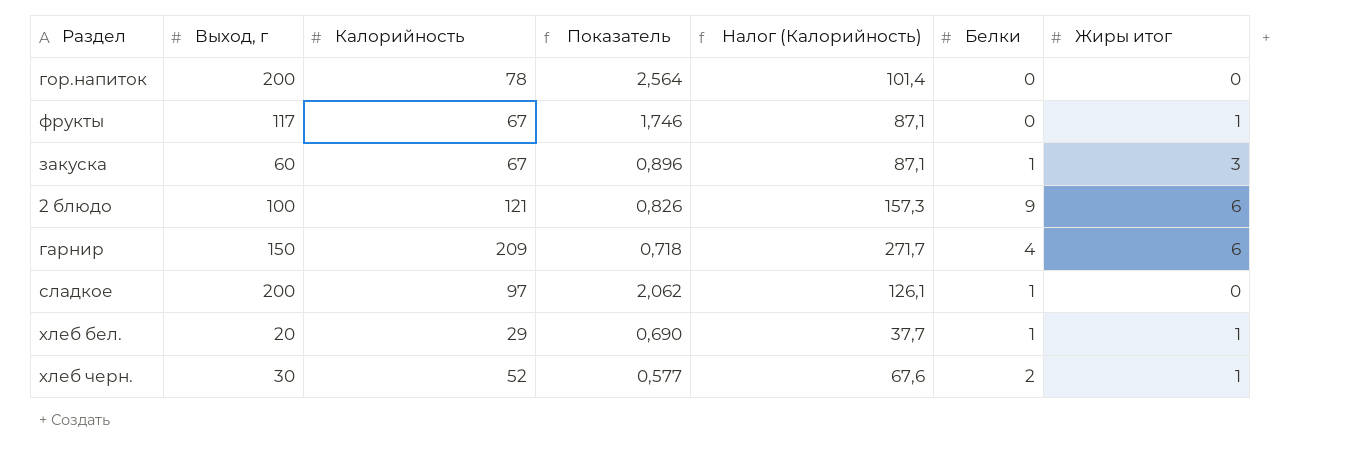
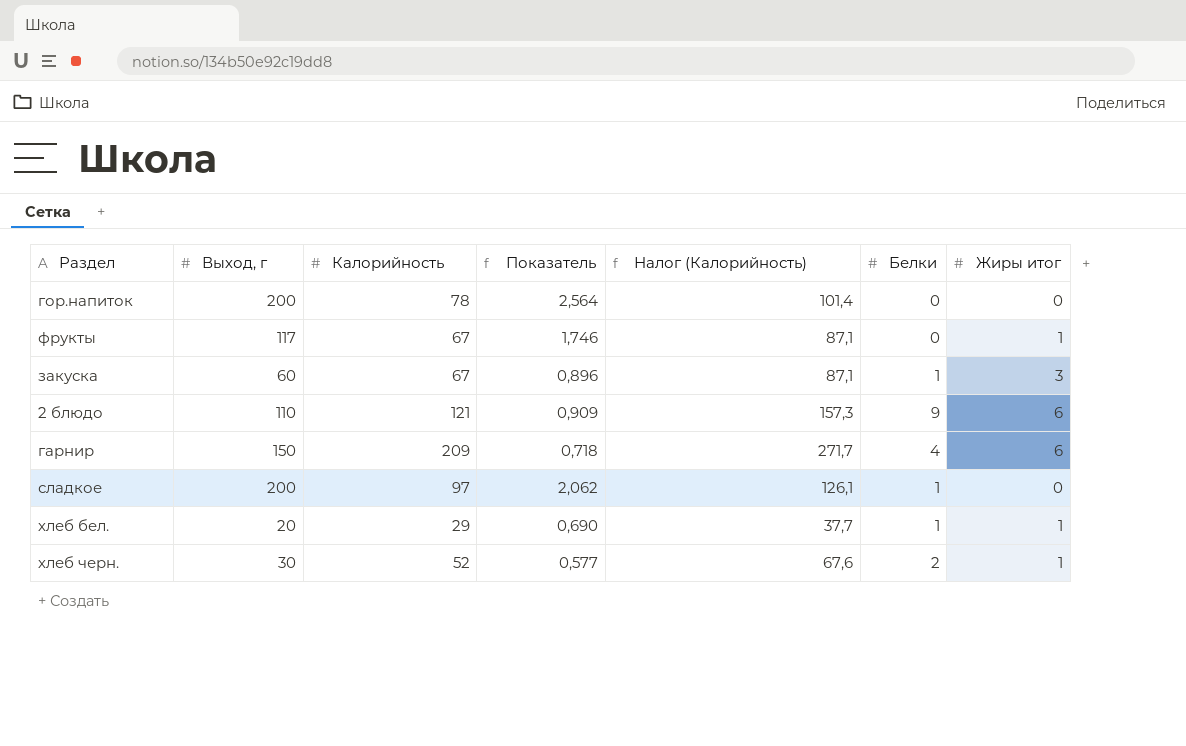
2 блюдо | Выход, г: 100 -> 110
2 блюдо | Показатель: 0,826 -> 0,909

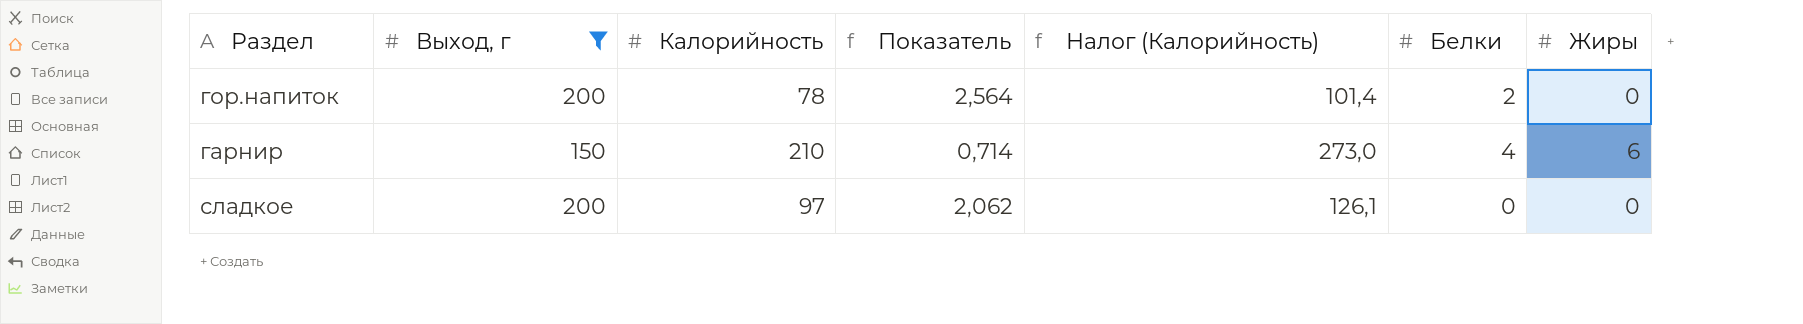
filter: none -> Выход, г >= 150
column name: Жиры итог -> Жиры
гор.напиток | Белки: 0 -> 2
гарнир | Калорийность: 209 -> 210
гарнир | Показатель: 0,718 -> 0,714
гарнир | Налог (Калорийность): 271,7 -> 273,0
сладкое | Белки: 1 -> 0

